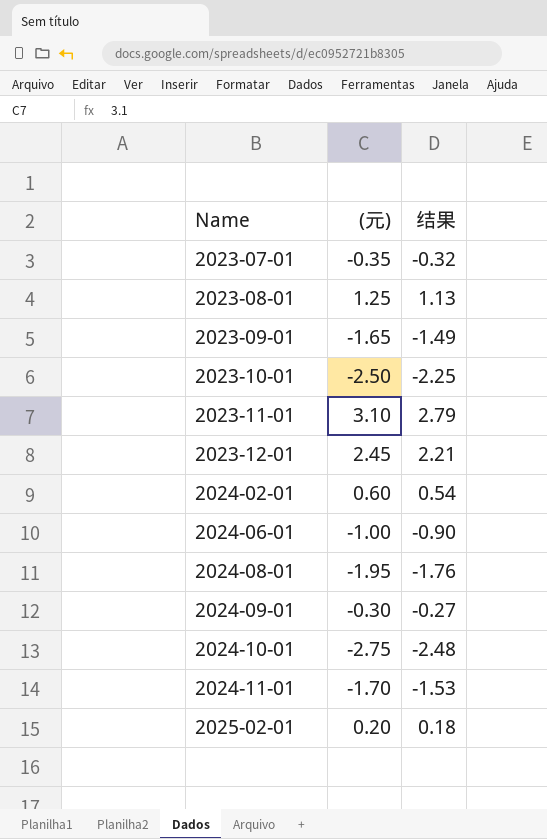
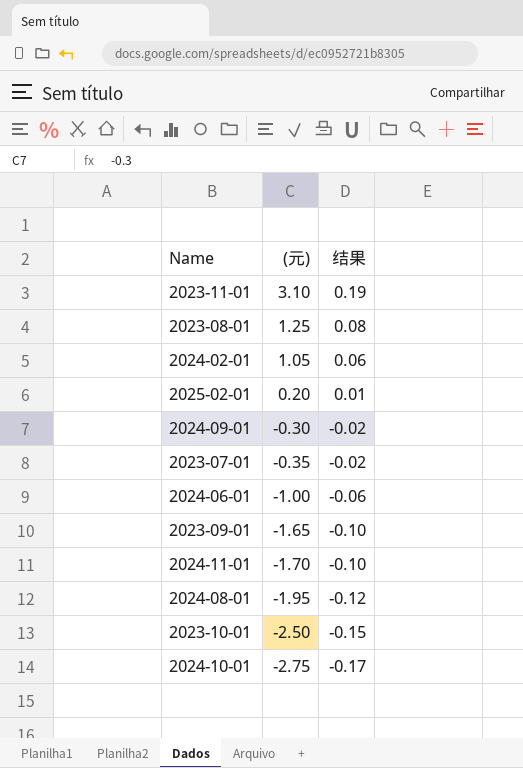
row order: Name ascending -> (元) descending
column 结果 | formula: [(元)] * 0.9 -> [(元)] * 0.06
row 2023-12-01: 2.45 | 2.21 -> none
2024-02-01 | (元): 0.60 -> 1.05

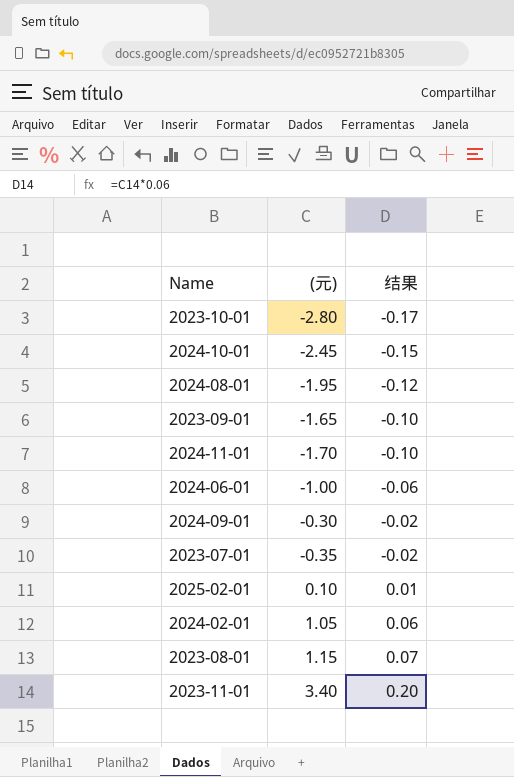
row order: (元) descending -> 结果 ascending
2023-10-01 | (元): -2.50 -> -2.80
2023-10-01 | 结果: -0.15 -> -0.17
2024-10-01 | (元): -2.75 -> -2.45
2024-10-01 | 结果: -0.17 -> -0.15
2025-02-01 | (元): 0.20 -> 0.10
2023-08-01 | (元): 1.25 -> 1.15
2023-08-01 | 结果: 0.08 -> 0.07
2023-11-01 | (元): 3.10 -> 3.40
2023-11-01 | 结果: 0.19 -> 0.20

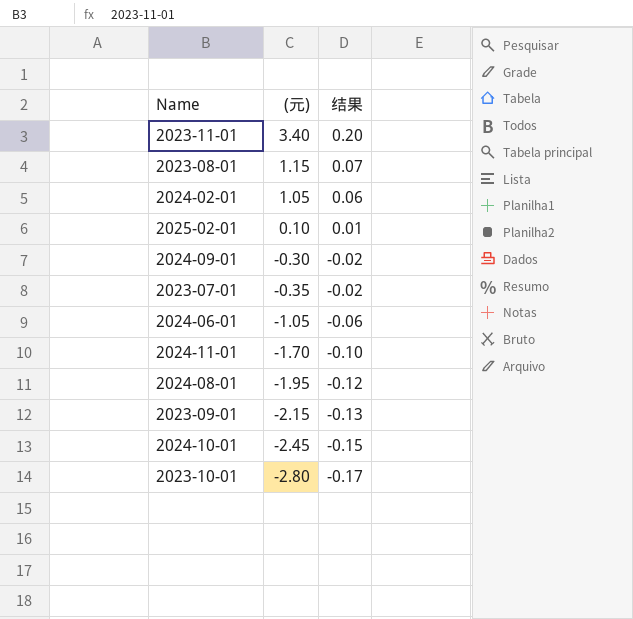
row order: 结果 ascending -> (元) descending
2024-06-01 | (元): -1.00 -> -1.05
2023-09-01 | (元): -1.65 -> -2.15
2023-09-01 | 结果: -0.10 -> -0.13

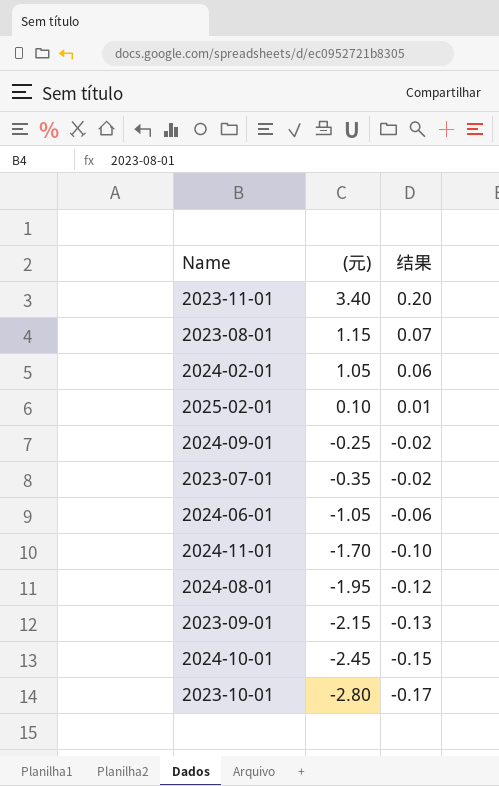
2024-09-01 | (元): -0.30 -> -0.25

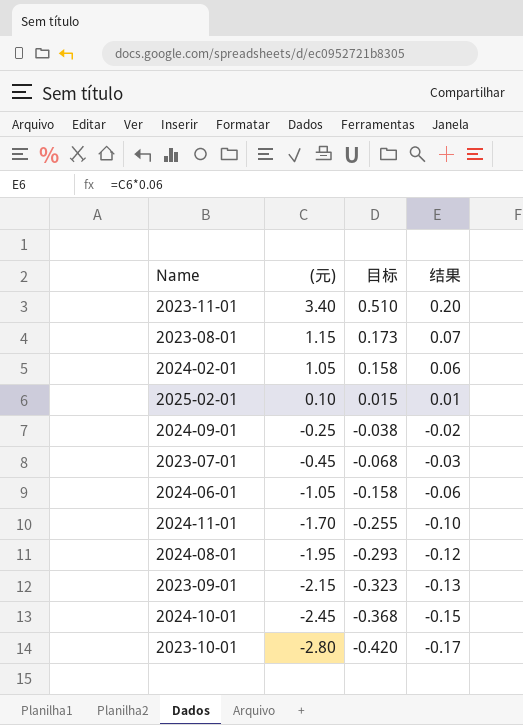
column 目标 | formula: none -> [(元)] * 0.15
2023-07-01 | (元): -0.35 -> -0.45
2023-07-01 | 结果: -0.02 -> -0.03

